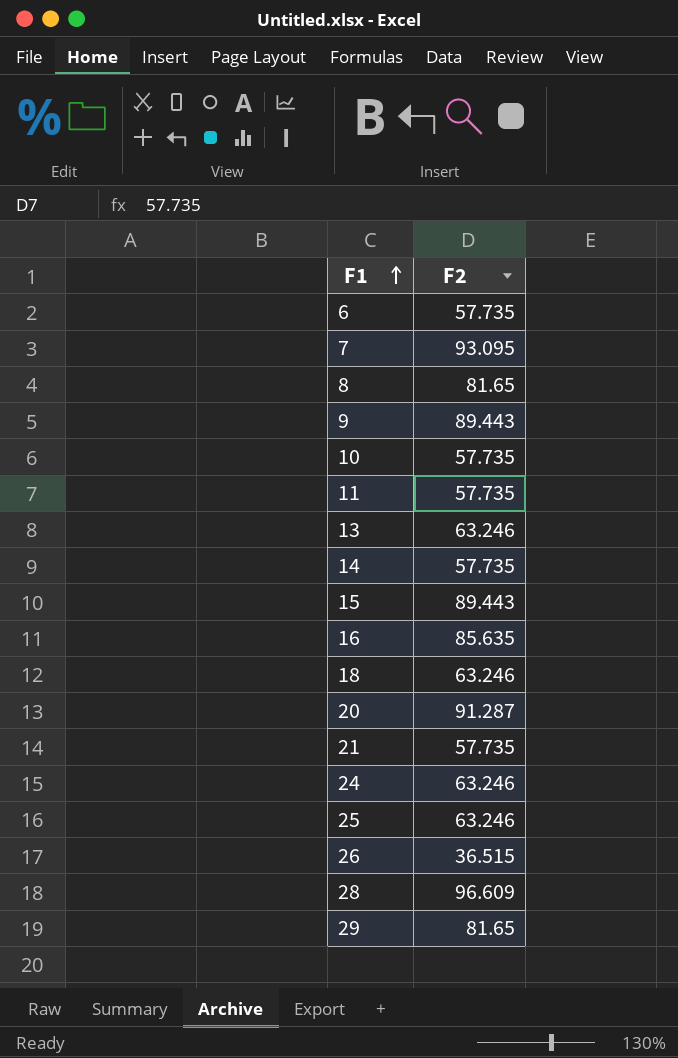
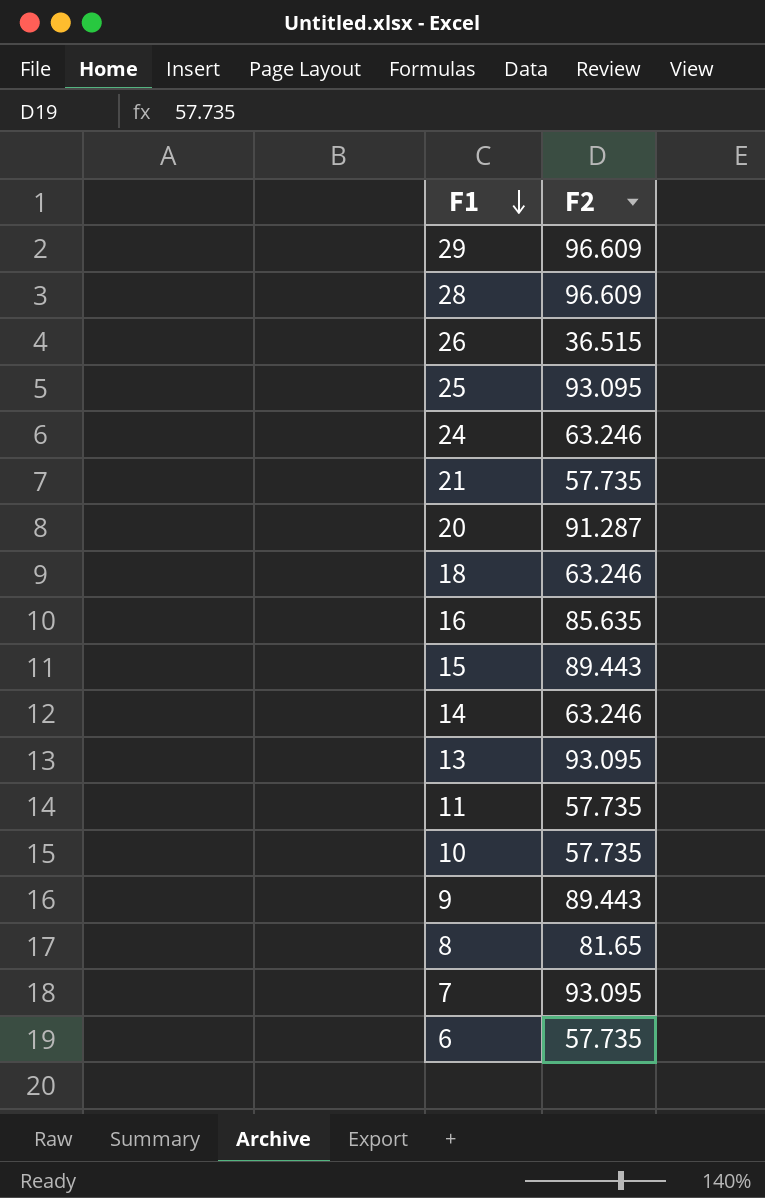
row order: F1 ascending -> F1 descending
29 | F2: 81.65 -> 96.609
25 | F2: 63.246 -> 93.095
14 | F2: 57.735 -> 63.246
13 | F2: 63.246 -> 93.095

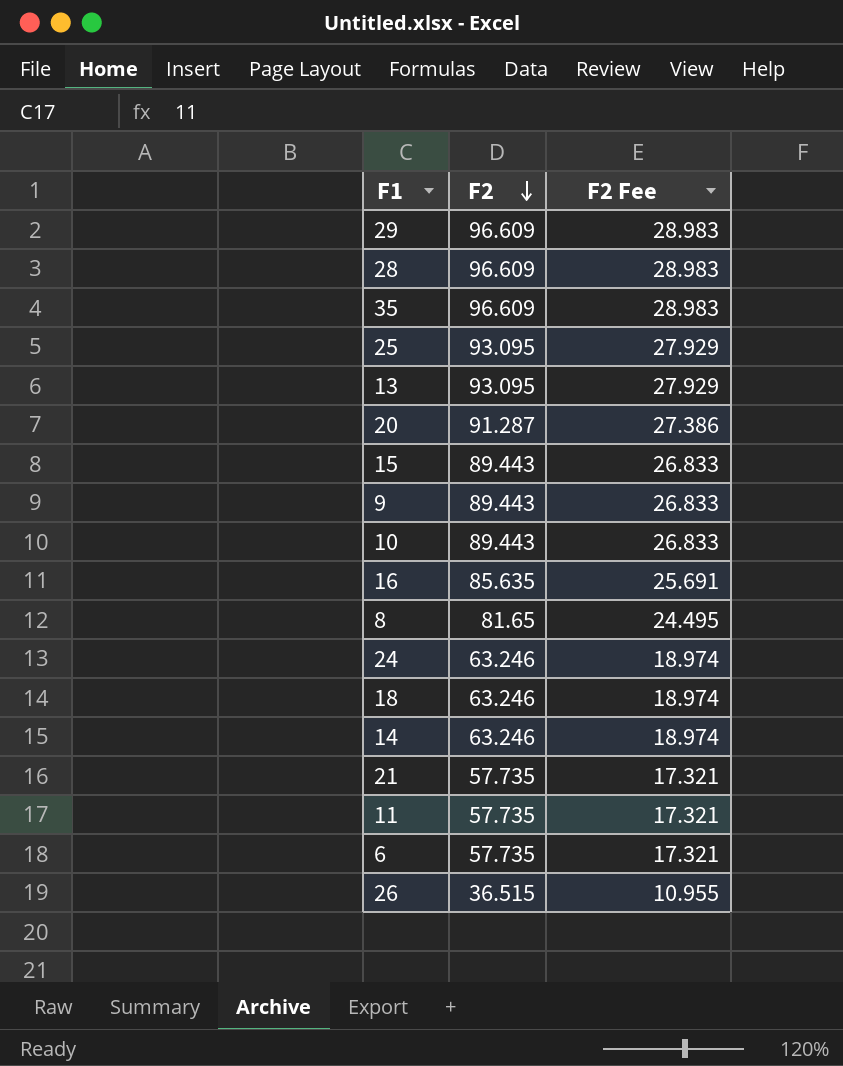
row order: F1 descending -> F2 descending
column F2 Fee | formula: none -> [F2] * 0.3
row 7: 93.095 -> none
row 35: none -> 96.609 | 28.983
10 | F2: 57.735 -> 89.443

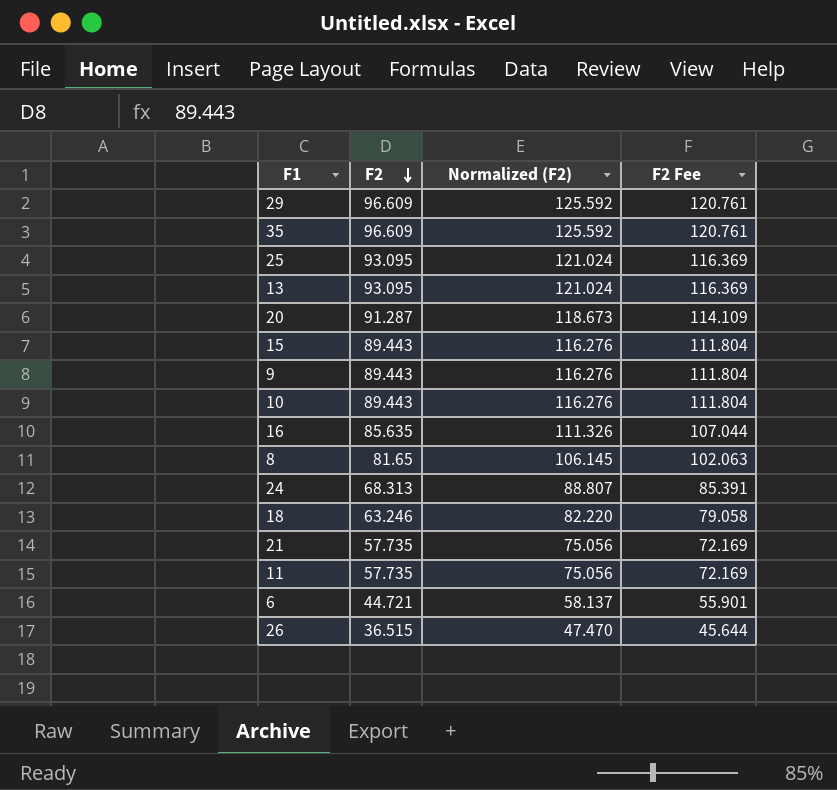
column Normalized (F2) | formula: none -> [F2] * 1.3
column F2 Fee | formula: [F2] * 0.3 -> [F2] * 1.25
row 28: 96.609 | 28.983 -> none
row 14: 63.246 | 18.974 -> none
24 | F2: 63.246 -> 68.313
6 | F2: 57.735 -> 44.721

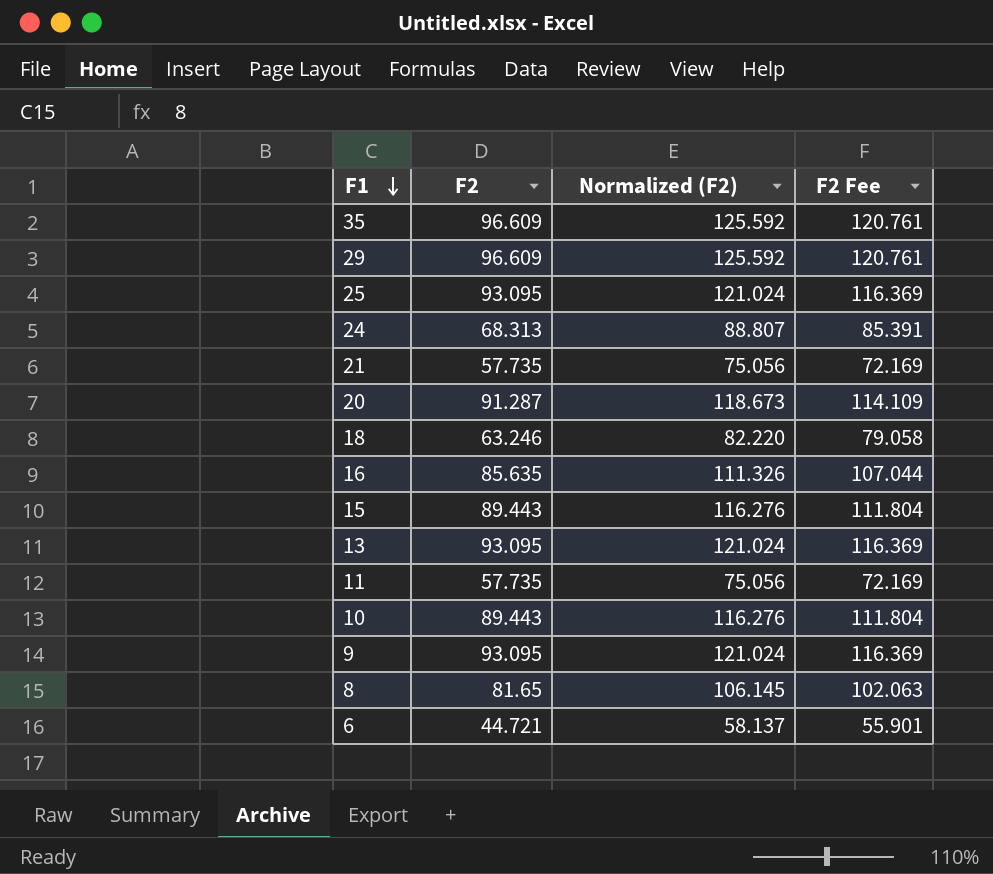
row order: F2 descending -> F1 descending
row 26: 36.515 | 47.470 | 45.644 -> none
9 | F2: 89.443 -> 93.095
9 | Normalized (F2): 116.276 -> 121.024
9 | F2 Fee: 111.804 -> 116.369

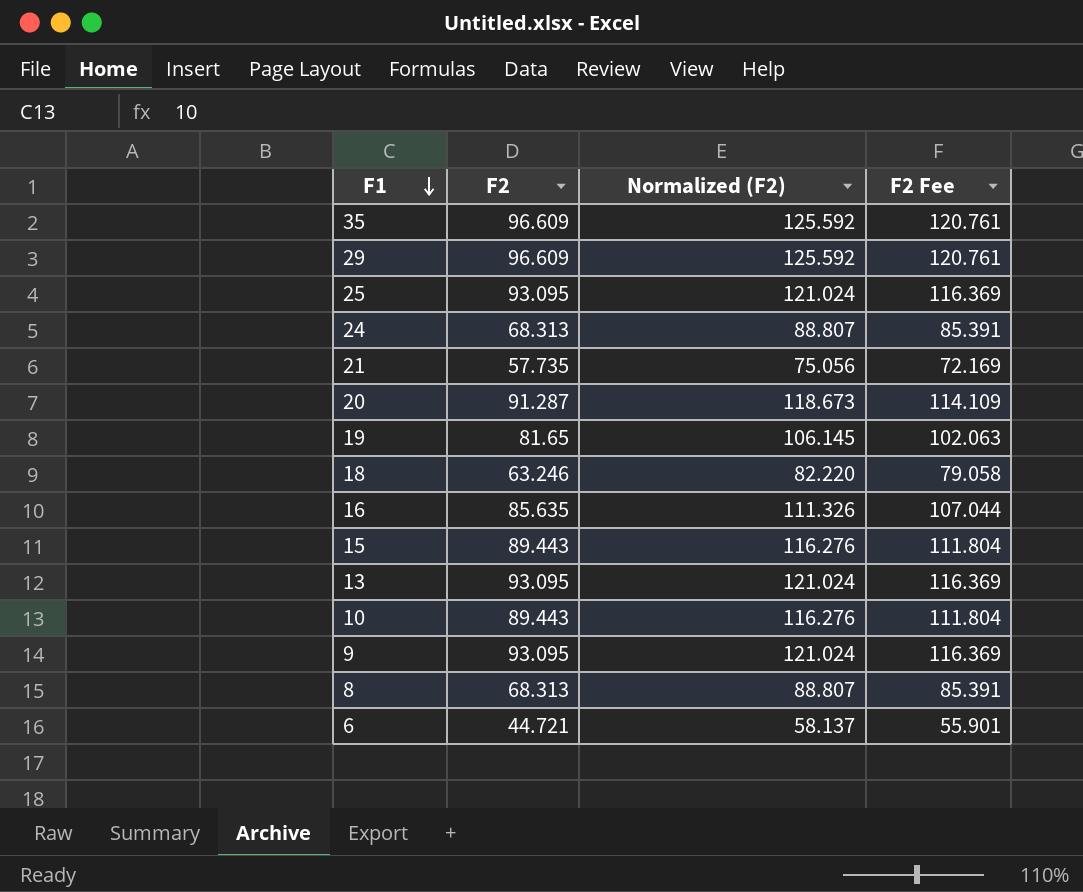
row 11: 57.735 | 75.056 | 72.169 -> none
row 19: none -> 81.65 | 106.145 | 102.063
8 | F2: 81.65 -> 68.313
8 | Normalized (F2): 106.145 -> 88.807
8 | F2 Fee: 102.063 -> 85.391

